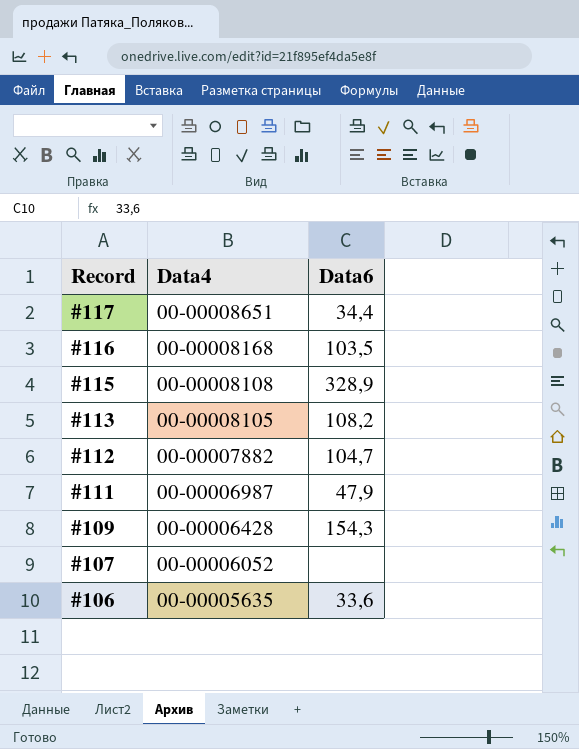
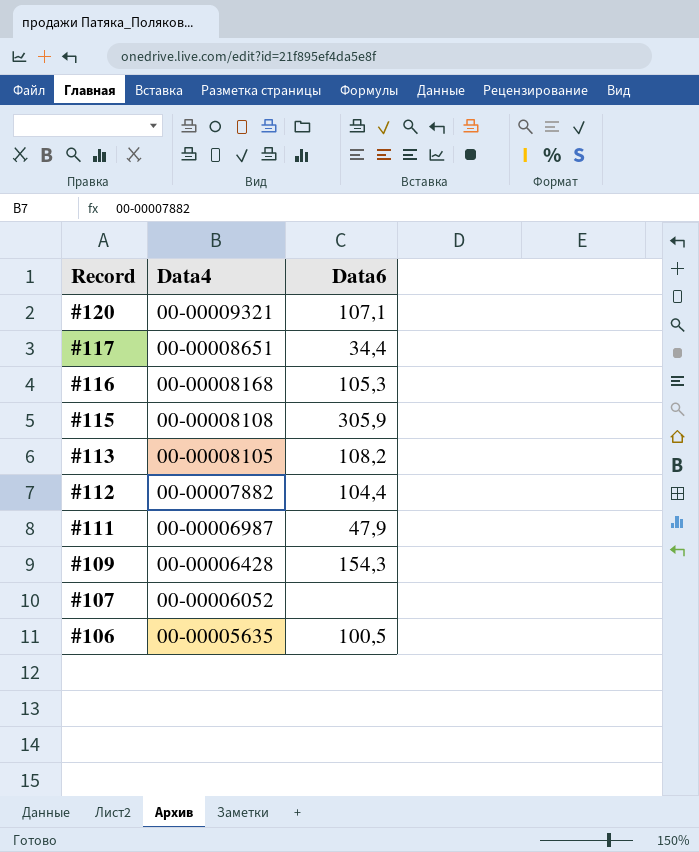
row #120: none -> 00-00009321 | 107,1
#116 | Data6: 103,5 -> 105,3
#115 | Data6: 328,9 -> 305,9
#112 | Data6: 104,7 -> 104,4
#106 | Data6: 33,6 -> 100,5

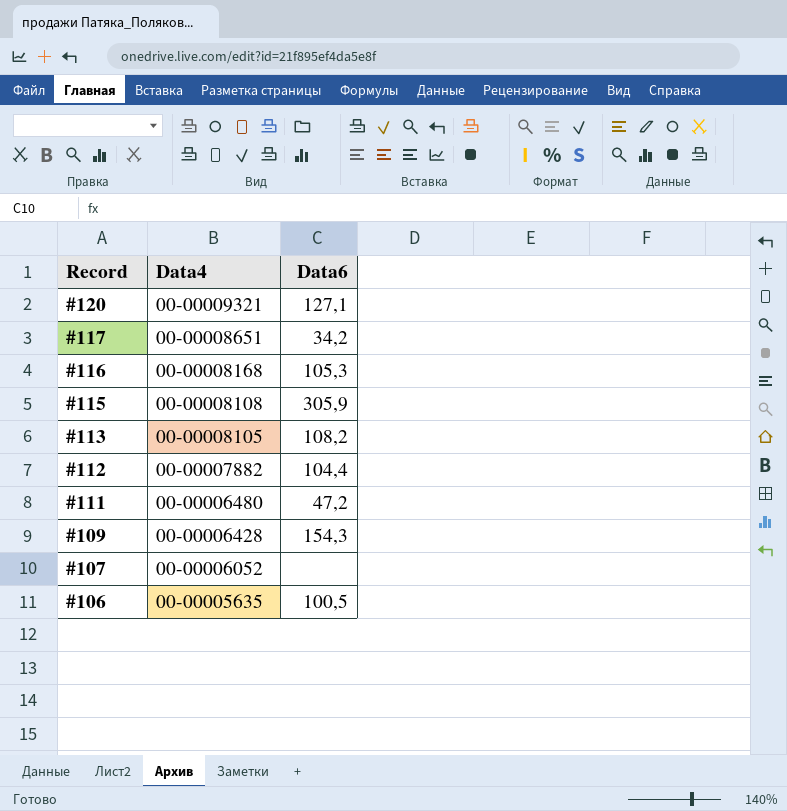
#120 | Data6: 107,1 -> 127,1
#117 | Data6: 34,4 -> 34,2
#111 | Data4: 00-00006987 -> 00-00006480
#111 | Data6: 47,9 -> 47,2

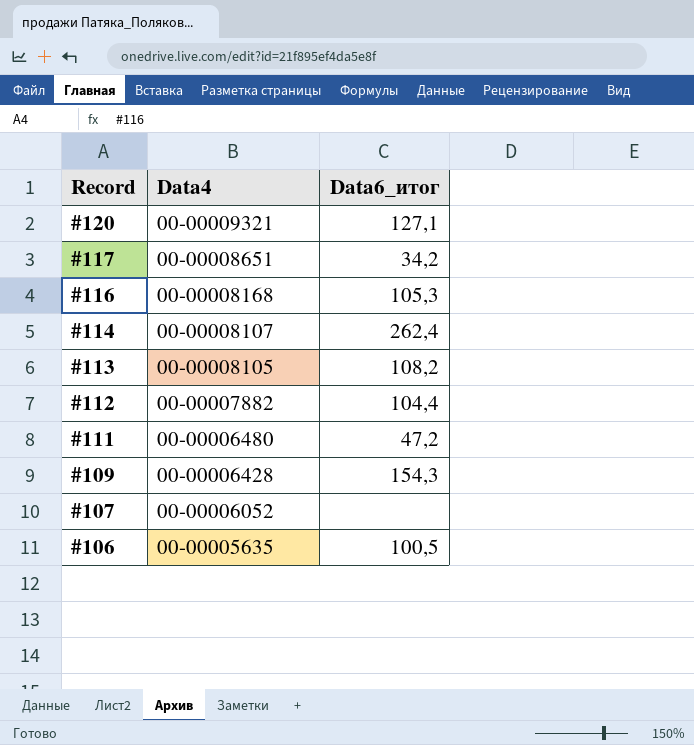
column name: Data6 -> Data6_итог
row #115: 00-00008108 | 305,9 -> none
row #114: none -> 00-00008107 | 262,4

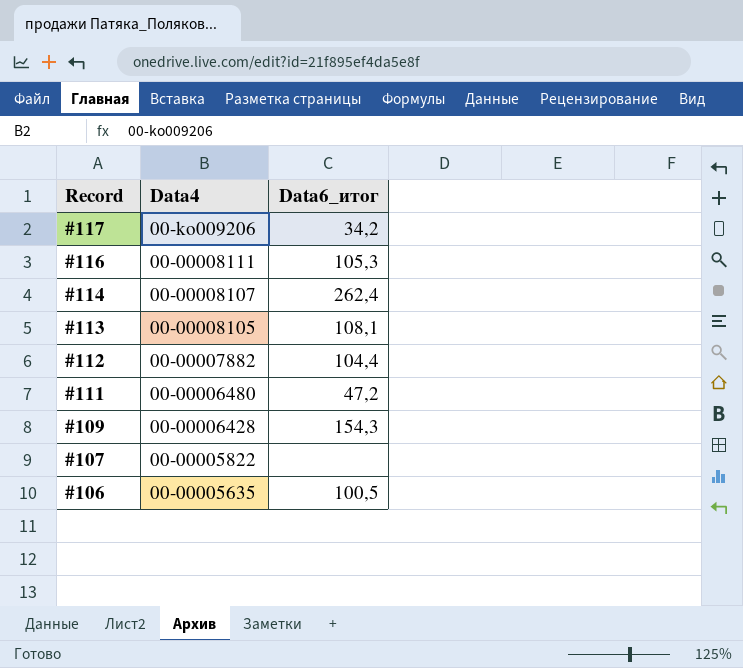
row #120: 00-00009321 | 127,1 -> none
#117 | Data4: 00-00008651 -> 00-ko009206
#116 | Data4: 00-00008168 -> 00-00008111
#113 | Data6_итог: 108,2 -> 108,1
#107 | Data4: 00-00006052 -> 00-00005822

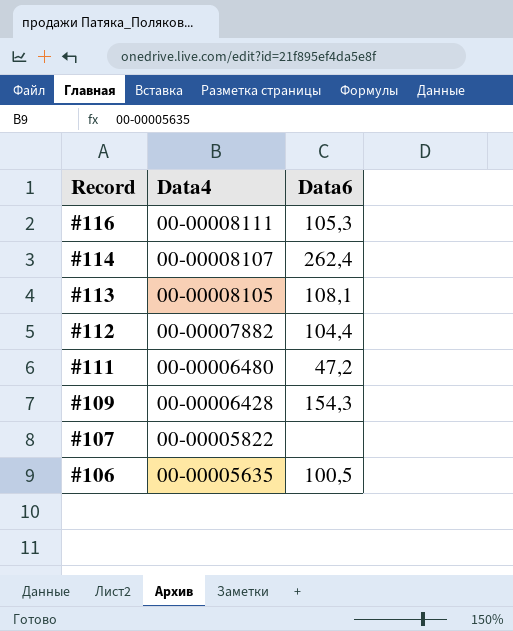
column name: Data6_итог -> Data6
row #117: 00-ko009206 | 34,2 -> none

